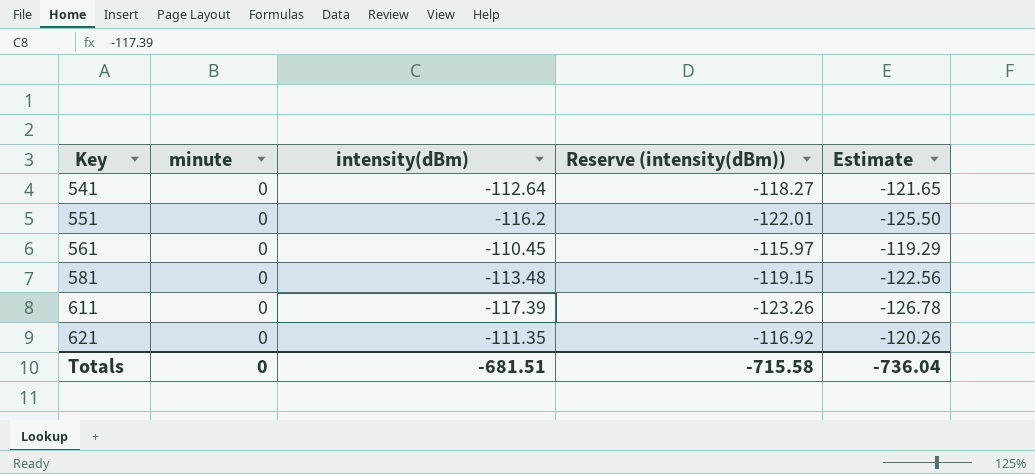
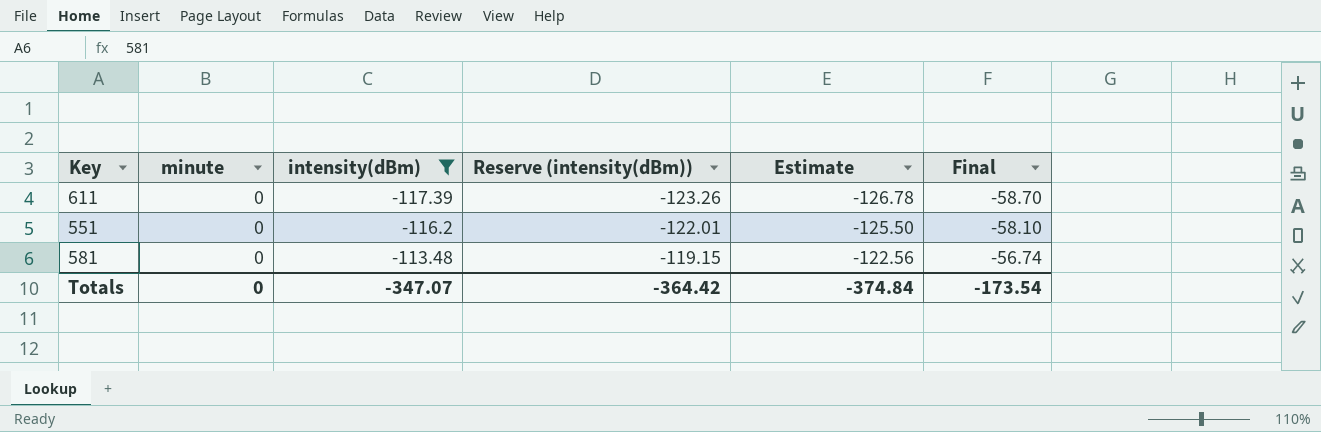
filter: none -> intensity(dBm) <= -113.48
row order: Key ascending -> intensity(dBm) ascending
column Final | formula: none -> [intensity(dBm)] * 0.5
Totals | intensity(dBm): -681.51 -> -347.07
Totals | Reserve (intensity(dBm)): -715.58 -> -364.42
Totals | Estimate: -736.04 -> -374.84

